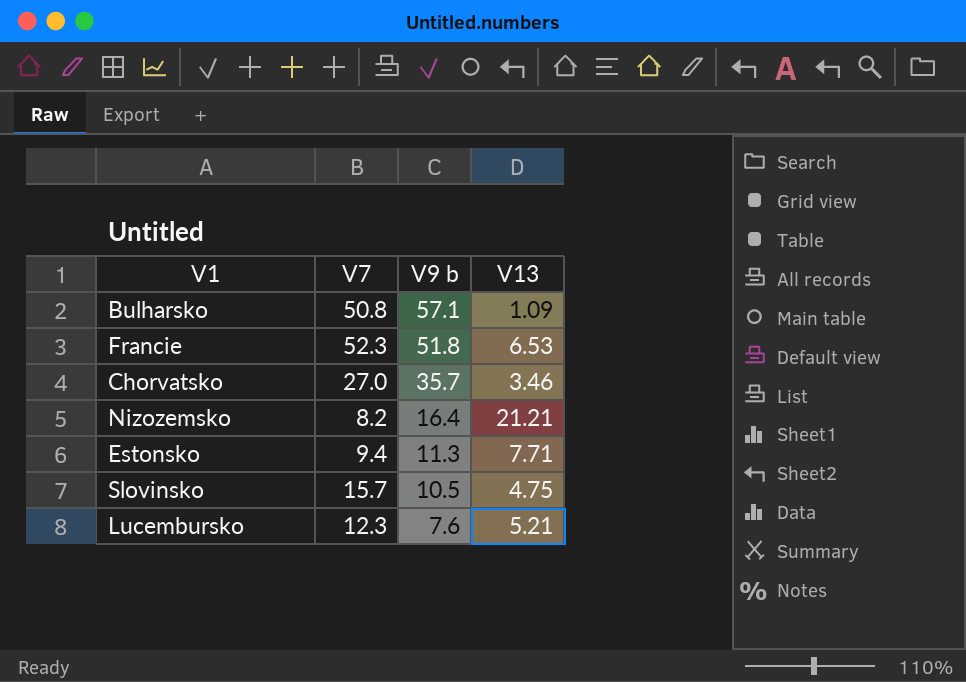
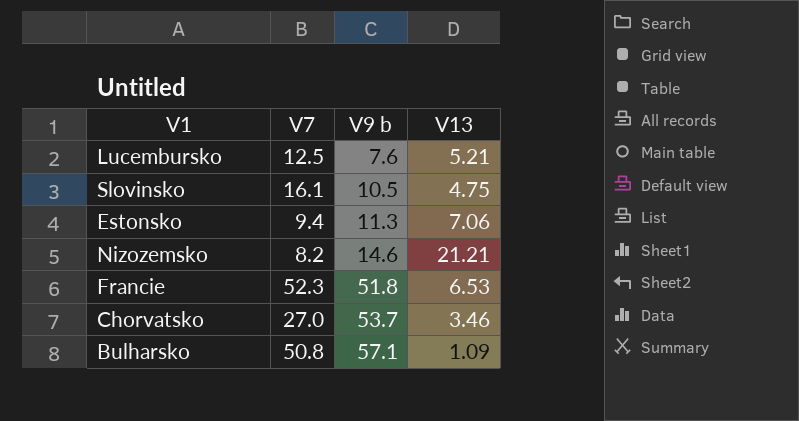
row order: V9 b descending -> V9 b ascending
Lucembursko | V7: 12.3 -> 12.5
Slovinsko | V7: 15.7 -> 16.1
Estonsko | V13: 7.71 -> 7.06
Nizozemsko | V9 b: 16.4 -> 14.6
Chorvatsko | V9 b: 35.7 -> 53.7

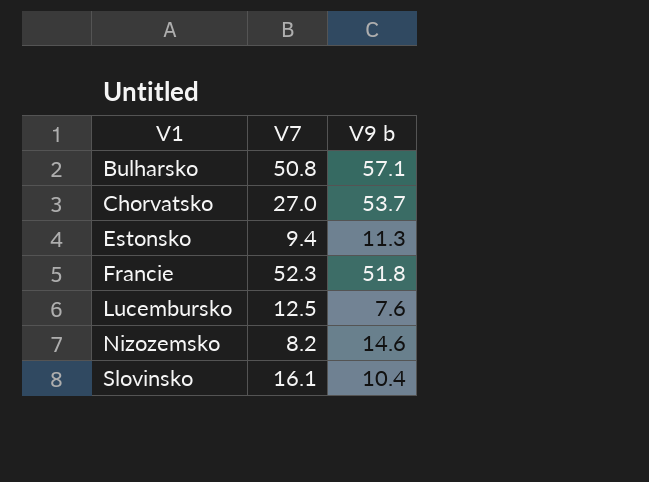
row order: V9 b ascending -> V1 ascending
column V13 | position: 4 -> none
Slovinsko | V9 b: 10.5 -> 10.4

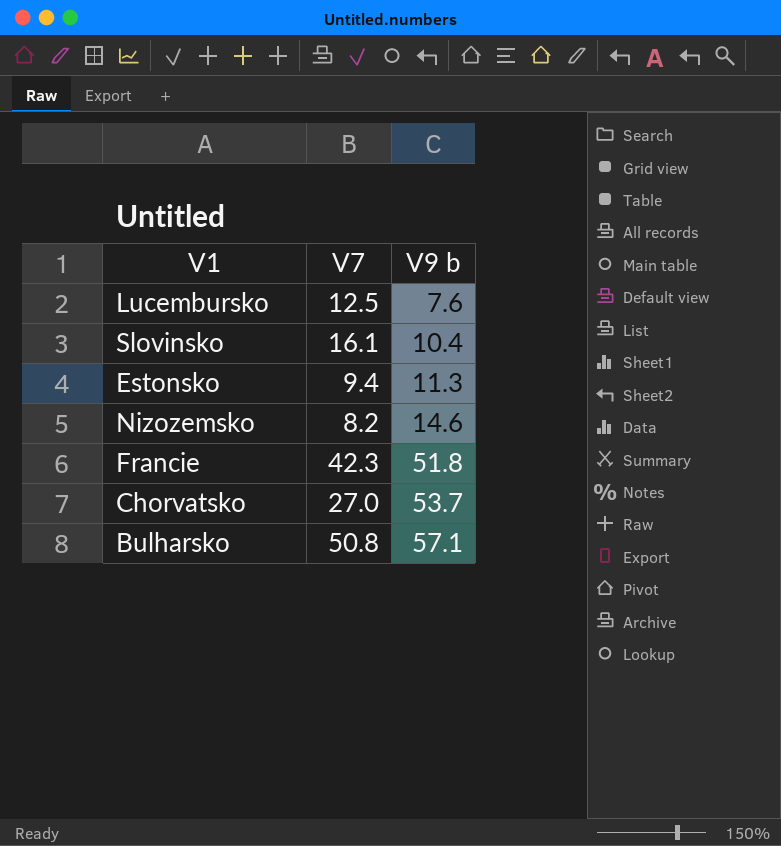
row order: V1 ascending -> V9 b ascending
Francie | V7: 52.3 -> 42.3

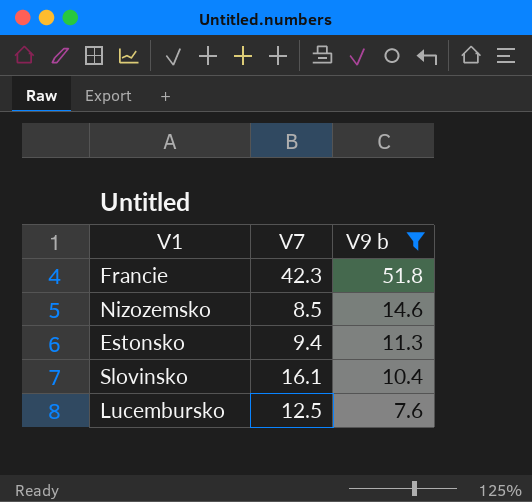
filter: none -> V9 b <= 51.8
row order: V9 b ascending -> V9 b descending
Nizozemsko | V7: 8.2 -> 8.5

